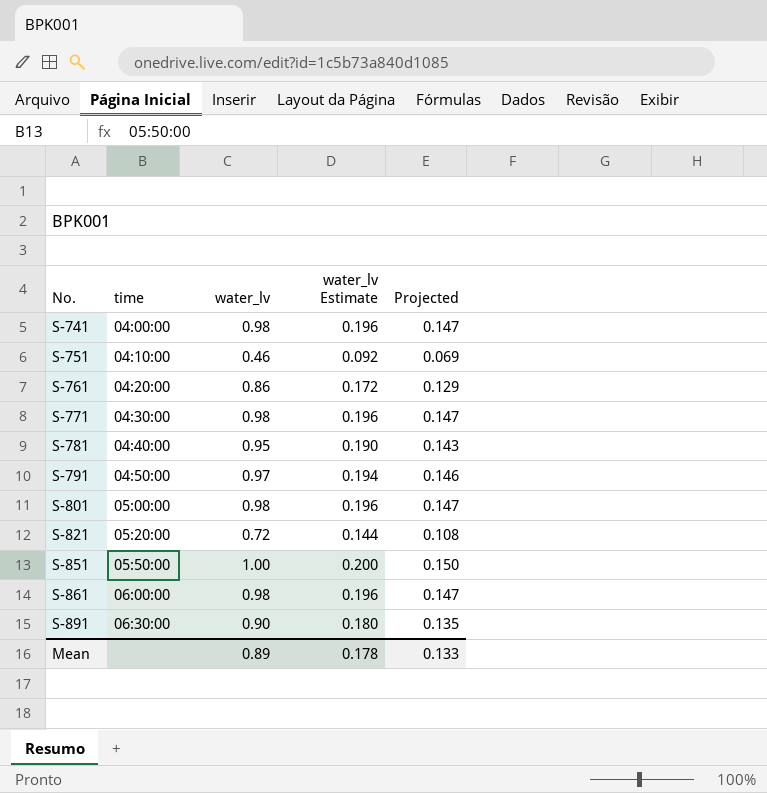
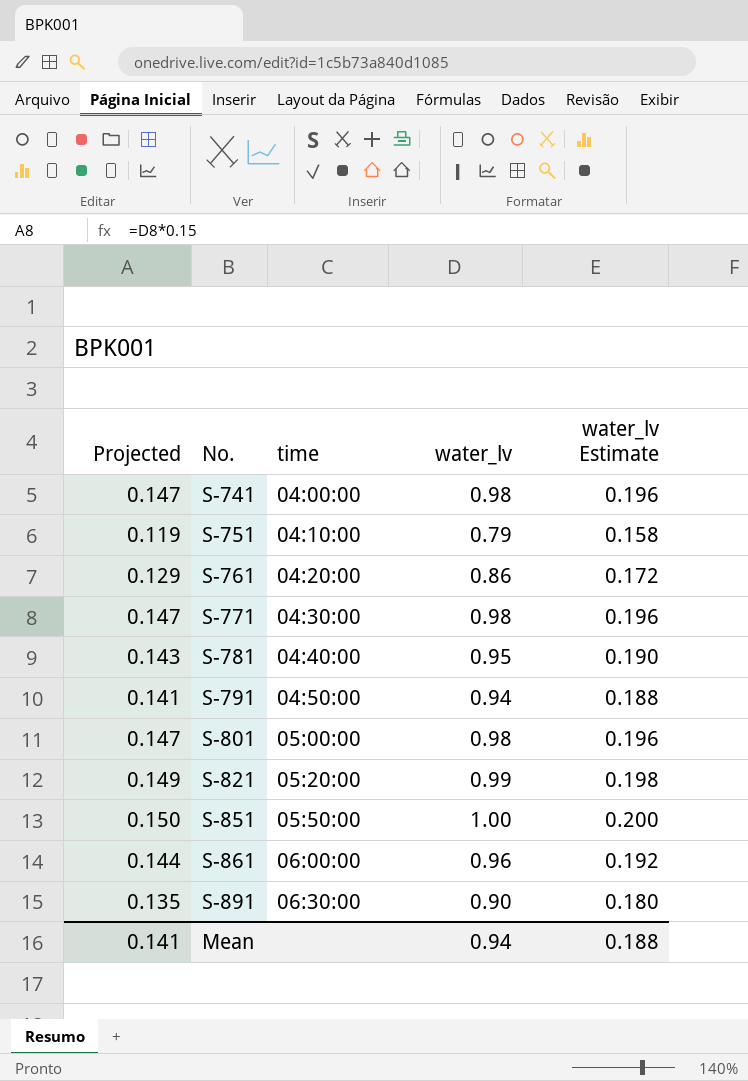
column Projected | position: 5 -> 1
S-751 | Projected: 0.069 -> 0.119
S-751 | water_lv: 0.46 -> 0.79
S-751 | water_lv Estimate: 0.092 -> 0.158
S-791 | Projected: 0.146 -> 0.141
S-791 | water_lv: 0.97 -> 0.94
S-791 | water_lv Estimate: 0.194 -> 0.188
S-821 | Projected: 0.108 -> 0.149
S-821 | water_lv: 0.72 -> 0.99
S-821 | water_lv Estimate: 0.144 -> 0.198
S-861 | Projected: 0.147 -> 0.144
S-861 | water_lv: 0.98 -> 0.96
S-861 | water_lv Estimate: 0.196 -> 0.192
Mean | Projected: 0.133 -> 0.141
Mean | water_lv: 0.89 -> 0.94
Mean | water_lv Estimate: 0.178 -> 0.188

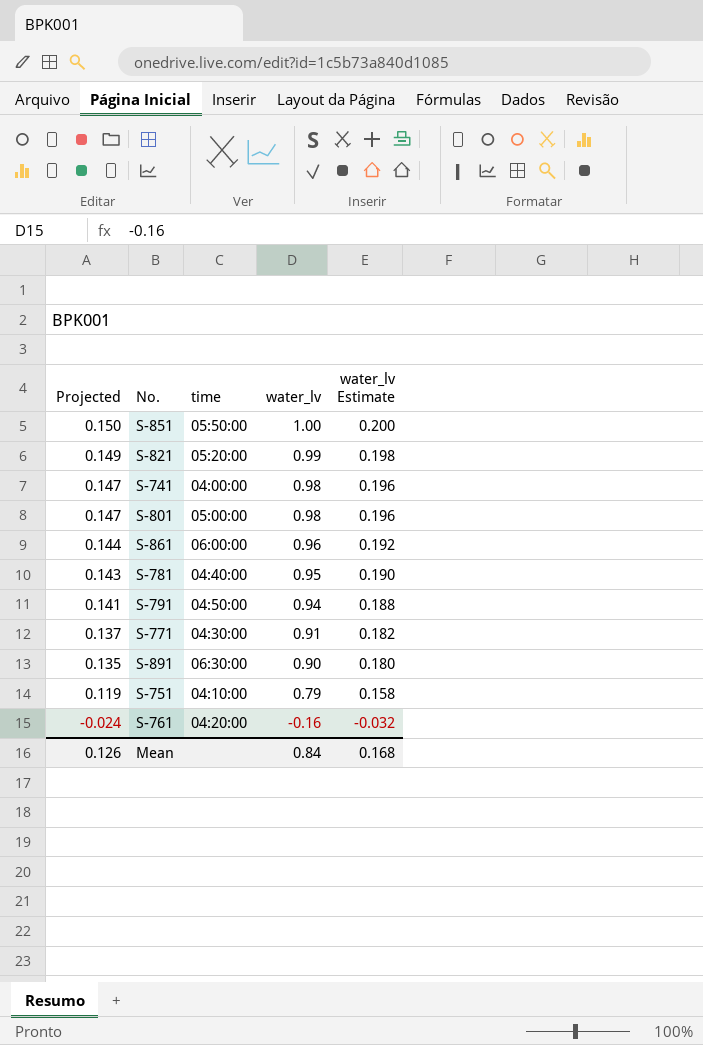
row order: No. ascending -> Projected descending
S-771 | Projected: 0.147 -> 0.137
S-771 | water_lv: 0.98 -> 0.91
S-771 | water_lv Estimate: 0.196 -> 0.182
S-761 | Projected: 0.129 -> -0.024
S-761 | water_lv: 0.86 -> -0.16
S-761 | water_lv Estimate: 0.172 -> -0.032
Mean | Projected: 0.141 -> 0.126
Mean | water_lv: 0.94 -> 0.84
Mean | water_lv Estimate: 0.188 -> 0.168

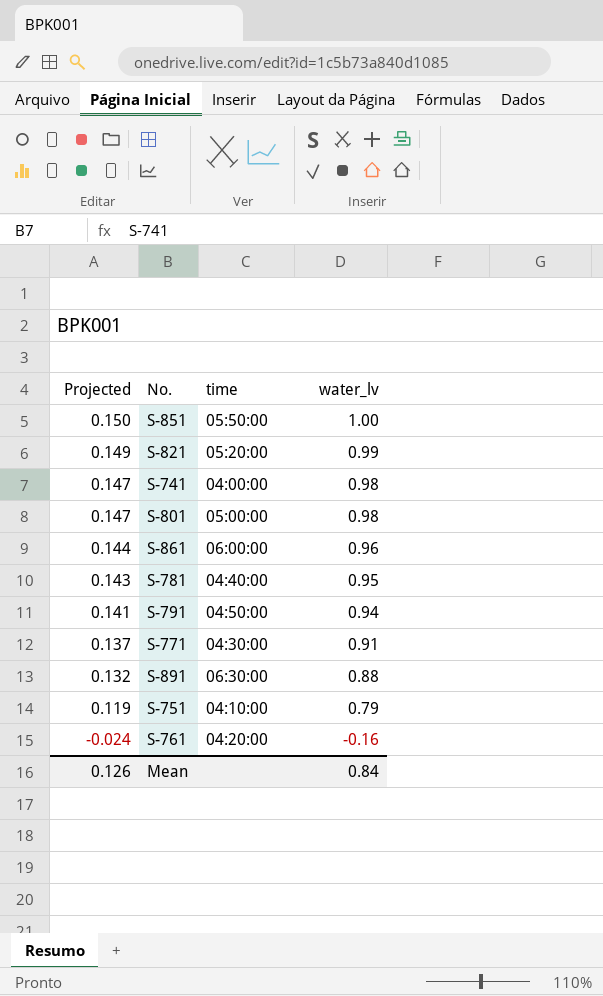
column water_lv Estimate | formula: [water_lv] * 0.2 -> none
S-891 | Projected: 0.135 -> 0.132
S-891 | water_lv: 0.90 -> 0.88

